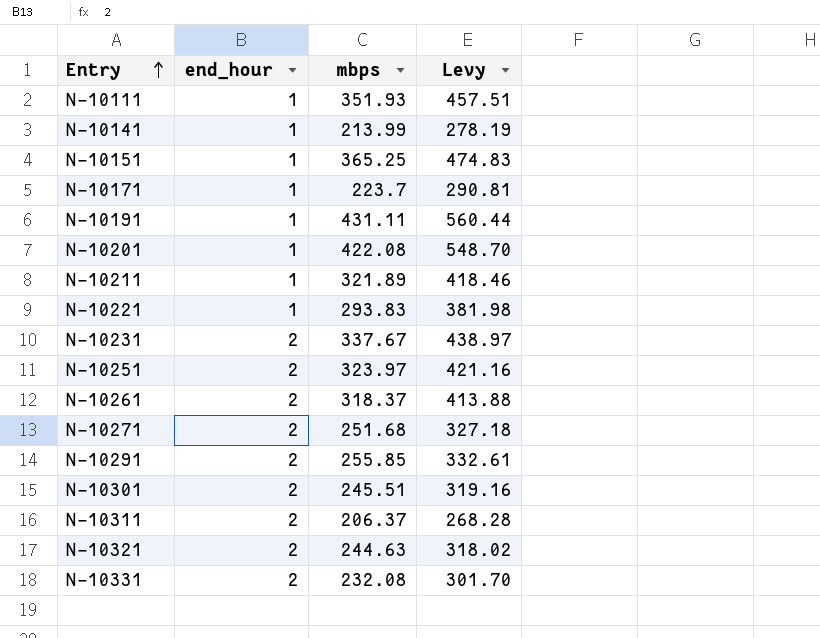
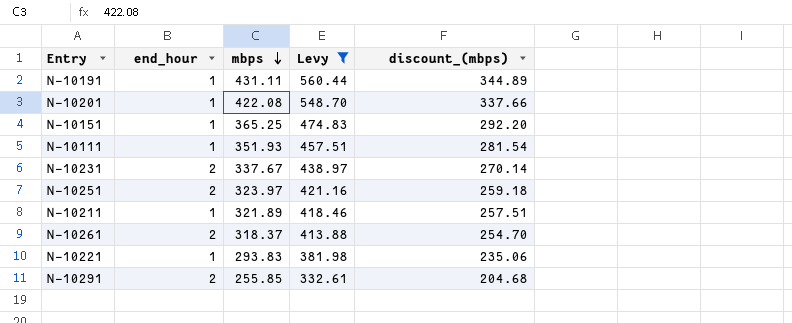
filter: none -> Levy >= 332.61
row order: Entry ascending -> mbps descending
column discount_(mbps) | formula: none -> [mbps] * 0.8

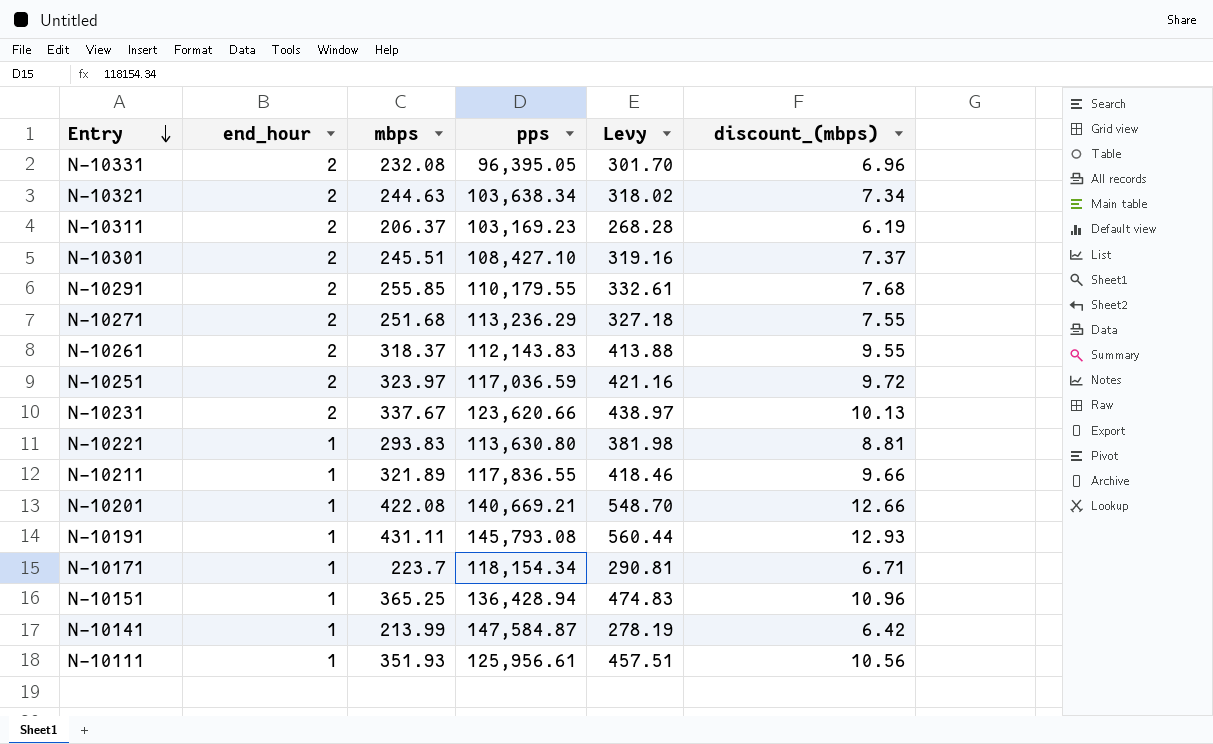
filter: Levy >= 332.61 -> none
row order: mbps descending -> Entry descending
column pps | position: none -> 4
column discount_(mbps) | formula: [mbps] * 0.8 -> [mbps] * 0.03

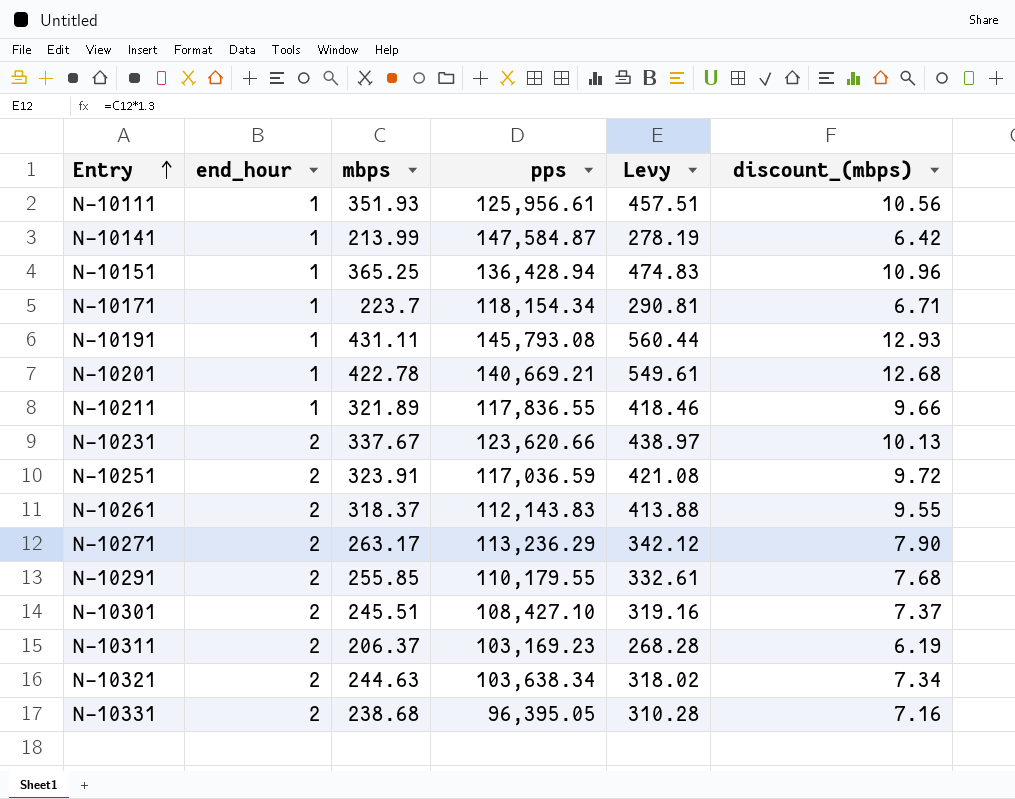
row order: Entry descending -> Entry ascending
row N-10221: 1 | 293.83 | 113,630.80 | 381.98 | 8.81 -> none
N-10201 | mbps: 422.08 -> 422.78
N-10201 | Levy: 548.70 -> 549.61
N-10201 | discount_(mbps): 12.66 -> 12.68
N-10251 | mbps: 323.97 -> 323.91
N-10251 | Levy: 421.16 -> 421.08
N-10271 | mbps: 251.68 -> 263.17
N-10271 | Levy: 327.18 -> 342.12
N-10271 | discount_(mbps): 7.55 -> 7.90
N-10331 | mbps: 232.08 -> 238.68
N-10331 | Levy: 301.70 -> 310.28
N-10331 | discount_(mbps): 6.96 -> 7.16

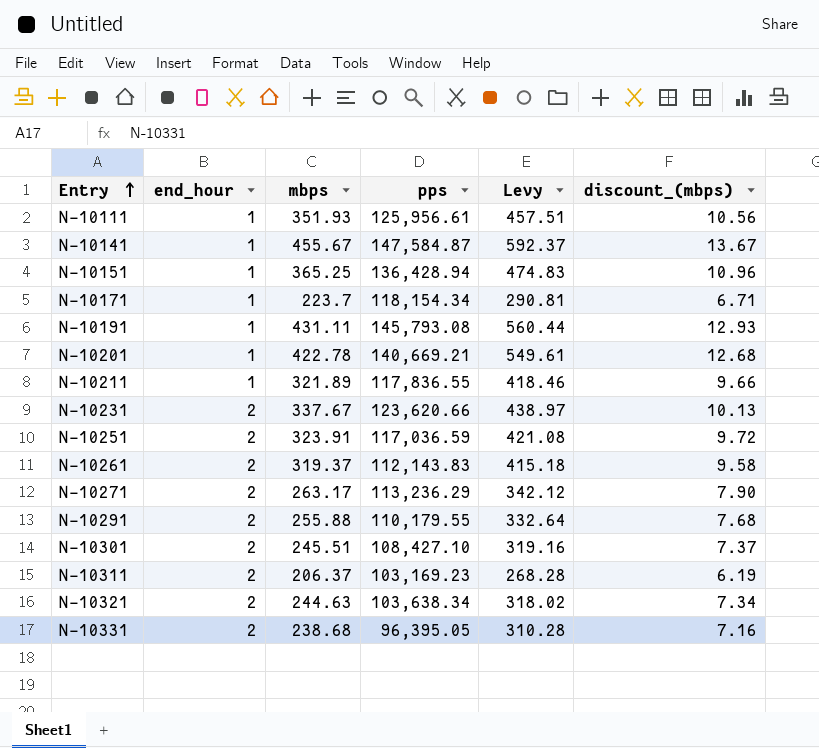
N-10141 | mbps: 213.99 -> 455.67
N-10141 | Levy: 278.19 -> 592.37
N-10141 | discount_(mbps): 6.42 -> 13.67
N-10261 | mbps: 318.37 -> 319.37
N-10261 | Levy: 413.88 -> 415.18
N-10261 | discount_(mbps): 9.55 -> 9.58
N-10291 | mbps: 255.85 -> 255.88
N-10291 | Levy: 332.61 -> 332.64

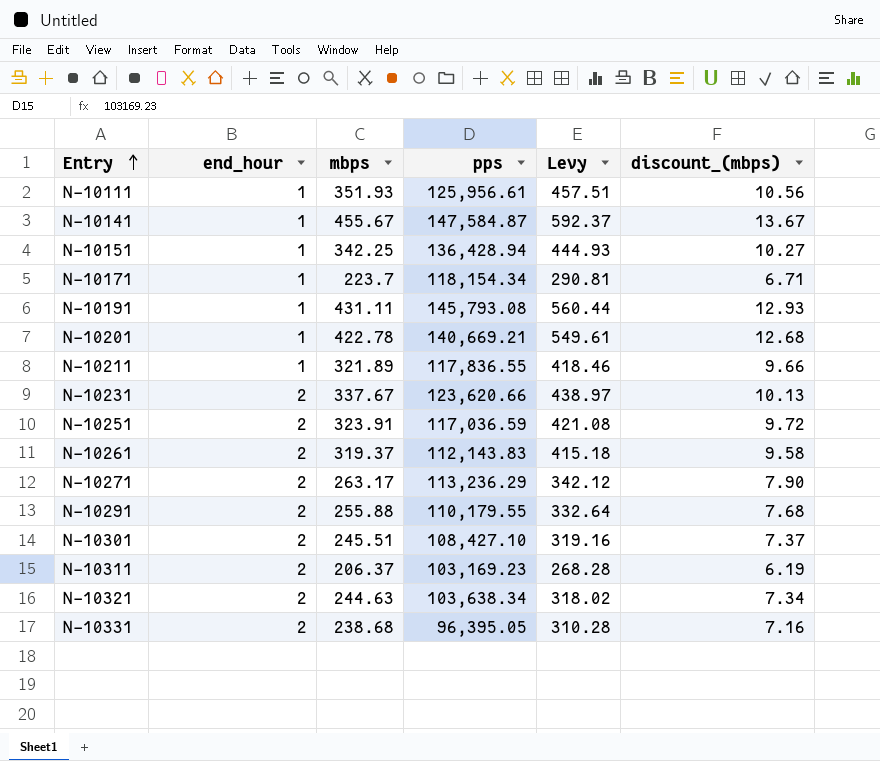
N-10151 | mbps: 365.25 -> 342.25
N-10151 | Levy: 474.83 -> 444.93
N-10151 | discount_(mbps): 10.96 -> 10.27

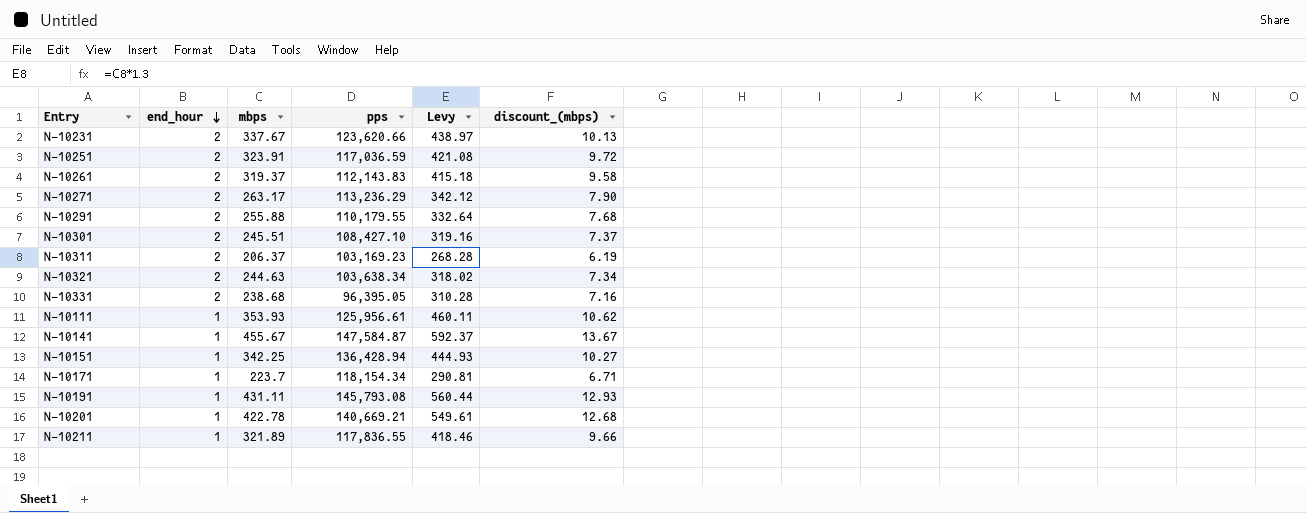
row order: Entry ascending -> end_hour descending
N-10111 | mbps: 351.93 -> 353.93
N-10111 | Levy: 457.51 -> 460.11
N-10111 | discount_(mbps): 10.56 -> 10.62

